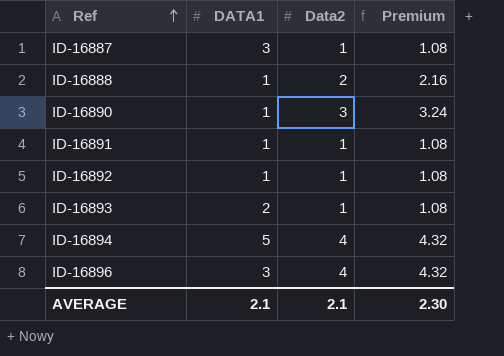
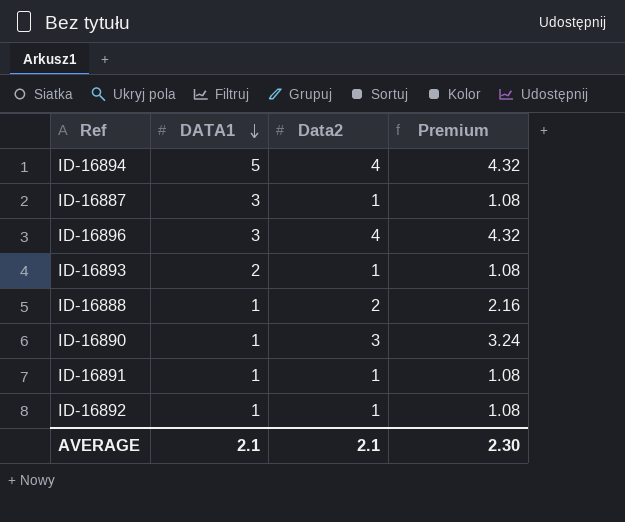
row order: Ref ascending -> DATA1 descending

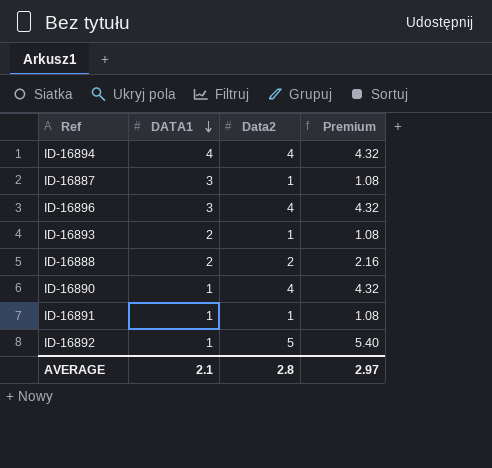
ID-16894 | DATA1: 5 -> 4
ID-16888 | DATA1: 1 -> 2
ID-16890 | Data2: 3 -> 4
ID-16890 | Premium: 3.24 -> 4.32
ID-16892 | Data2: 1 -> 5
ID-16892 | Premium: 1.08 -> 5.40
AVERAGE | Data2: 2.1 -> 2.8
AVERAGE | Premium: 2.30 -> 2.97

